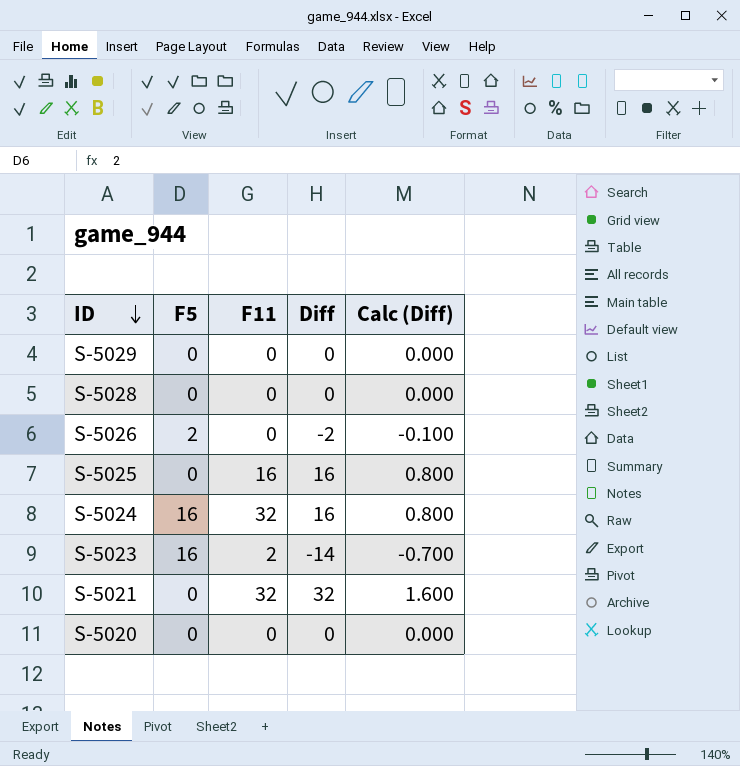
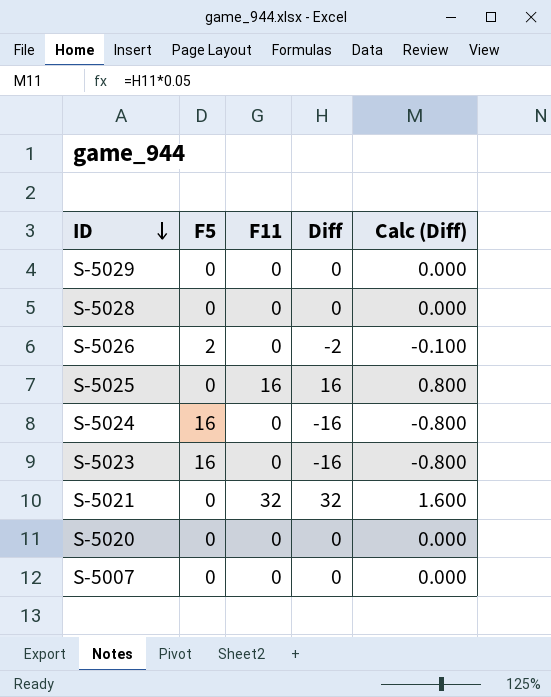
S-5024 | F11: 32 -> 0
S-5024 | Diff: 16 -> -16
S-5024 | Calc (Diff): 0.800 -> -0.800
S-5023 | F11: 2 -> 0
S-5023 | Diff: -14 -> -16
S-5023 | Calc (Diff): -0.700 -> -0.800
row S-5007: none -> 0 | 0 | 0 | 0.000

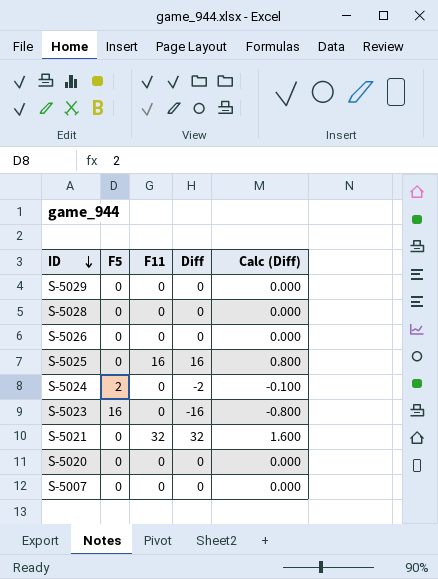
S-5026 | F5: 2 -> 0
S-5026 | Diff: -2 -> 0
S-5026 | Calc (Diff): -0.100 -> 0.000
S-5024 | F5: 16 -> 2
S-5024 | Diff: -16 -> -2
S-5024 | Calc (Diff): -0.800 -> -0.100

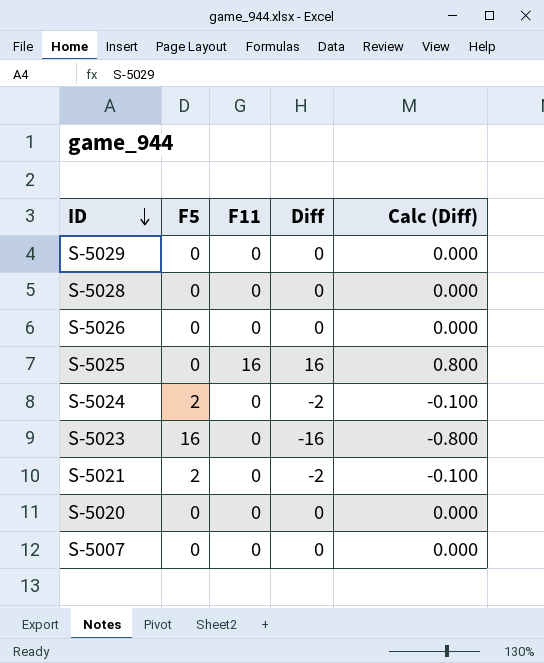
S-5021 | F5: 0 -> 2
S-5021 | F11: 32 -> 0
S-5021 | Diff: 32 -> -2
S-5021 | Calc (Diff): 1.600 -> -0.100

